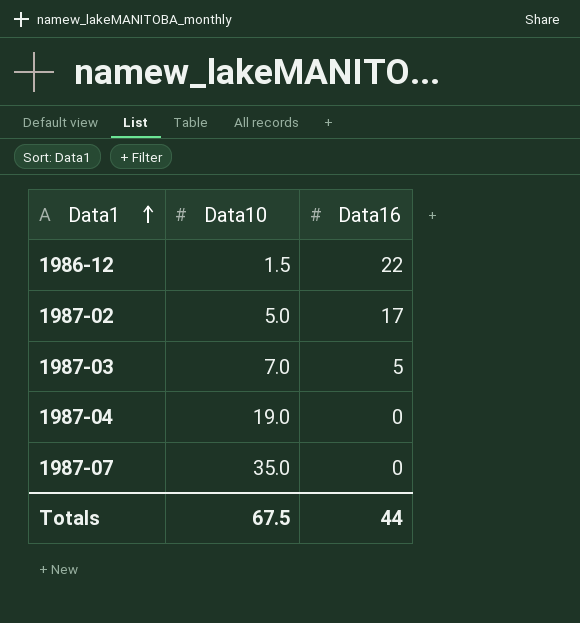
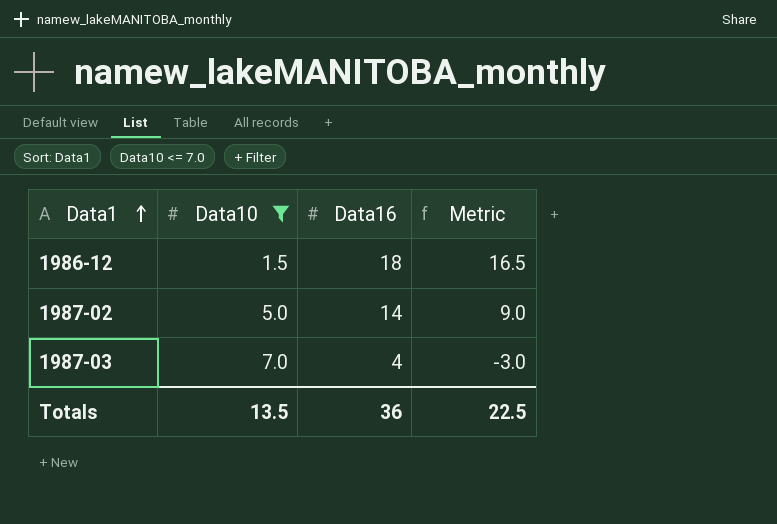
filter: none -> Data10 <= 7.0
column Metric | formula: none -> [Data16] - [Data10]
1986-12 | Data16: 22 -> 18
1987-02 | Data16: 17 -> 14
1987-03 | Data16: 5 -> 4
Totals | Data10: 67.5 -> 13.5
Totals | Data16: 44 -> 36

